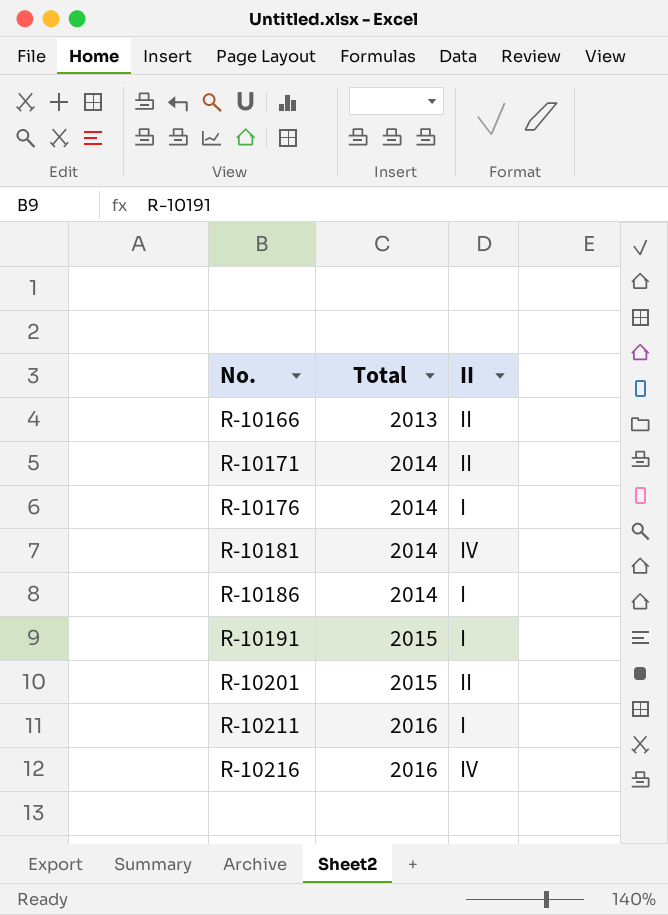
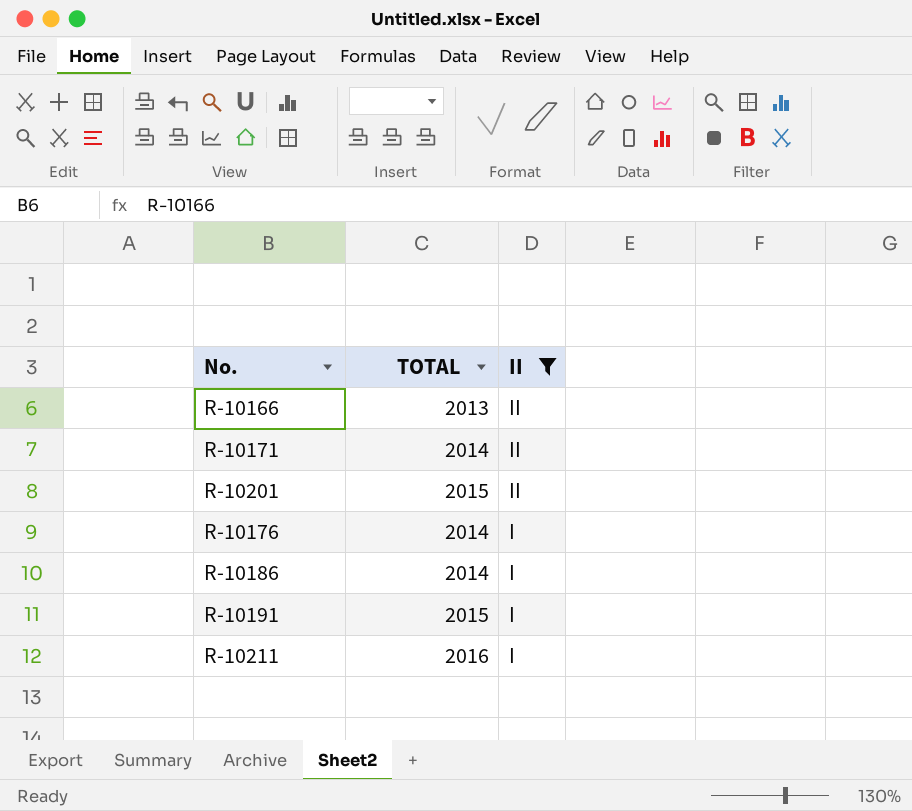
filter: none -> II != IV
row order: No. ascending -> II descending
column name: Total -> TOTAL

